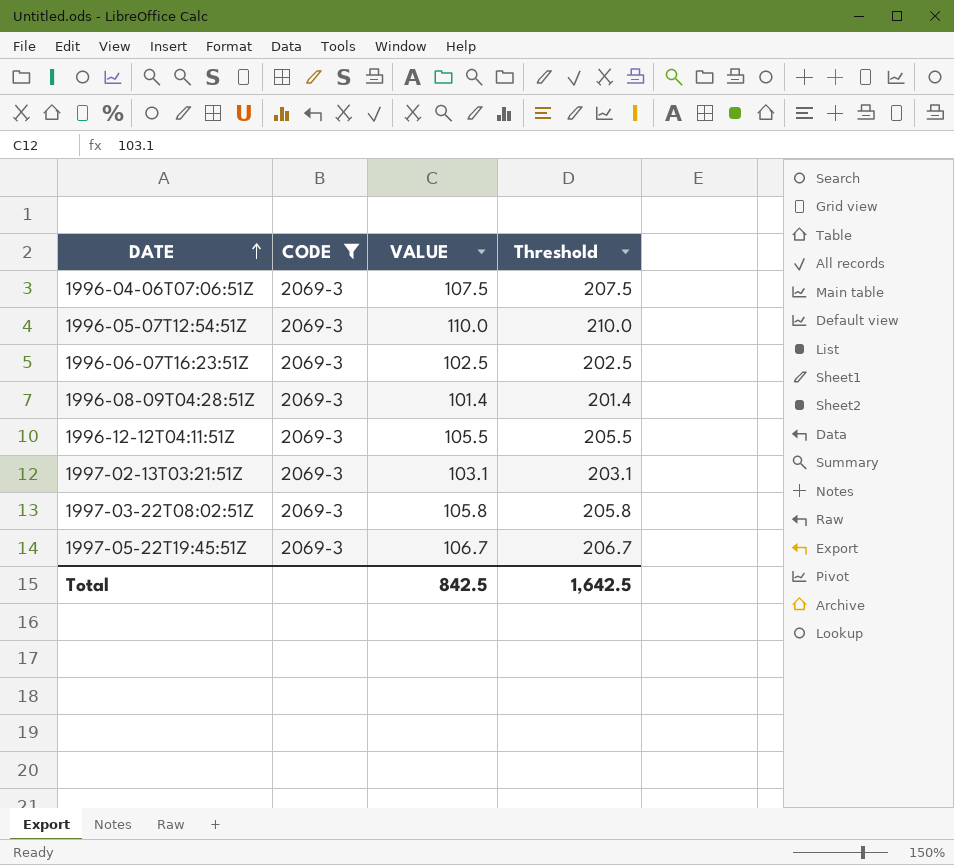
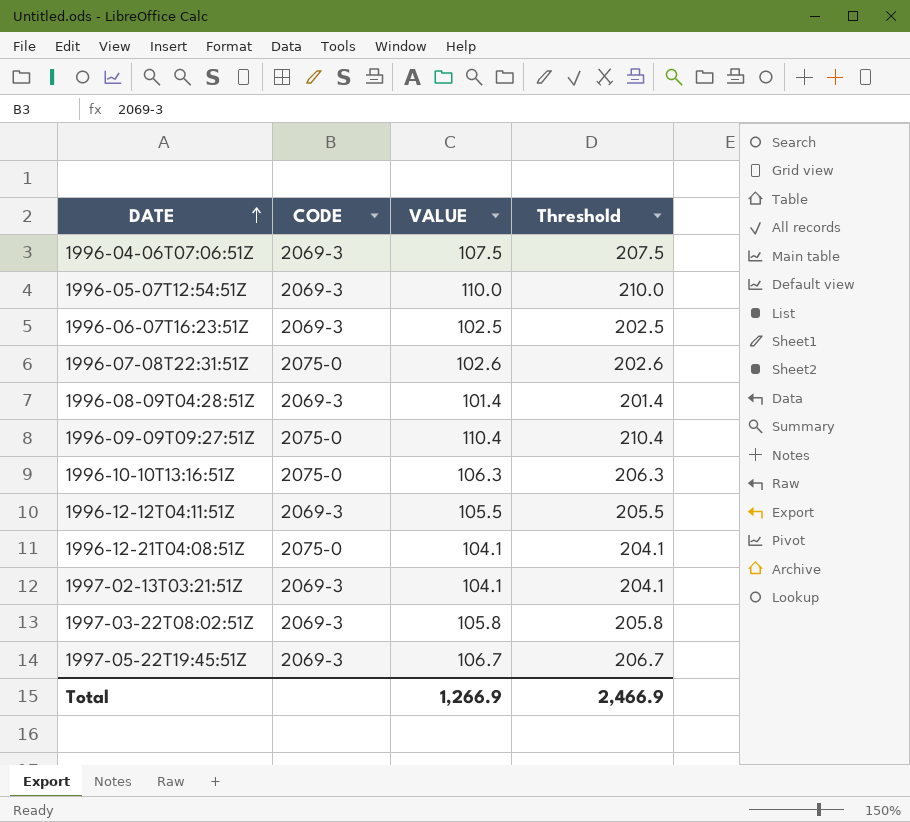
filter: CODE = 2069-3 -> none
1997-02-13T03:21:51Z | VALUE: 103.1 -> 104.1
1997-02-13T03:21:51Z | Threshold: 203.1 -> 204.1
Total | VALUE: 842.5 -> 1,266.9
Total | Threshold: 1,642.5 -> 2,466.9

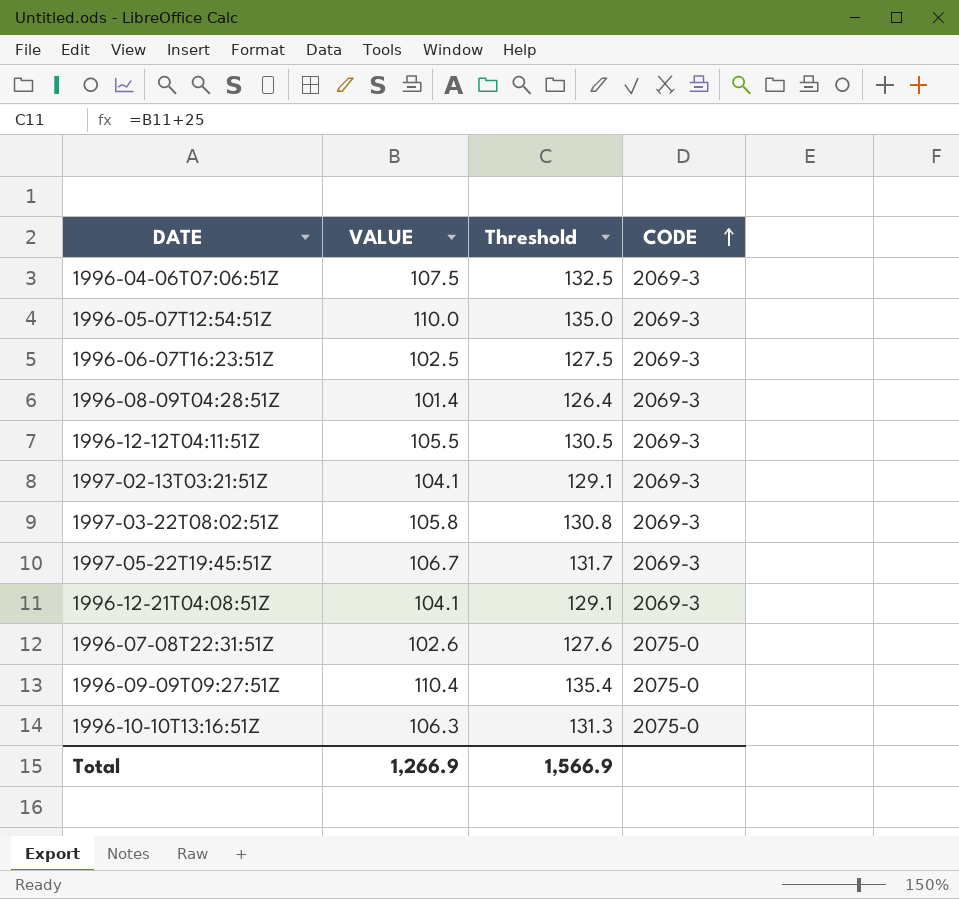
row order: DATE ascending -> CODE ascending
column Threshold | formula: [VALUE] + 100 -> [VALUE] + 25
column CODE | position: 2 -> 4
1996-12-21T04:08:51Z | CODE: 2075-0 -> 2069-3
Total | Threshold: 2,466.9 -> 1,566.9

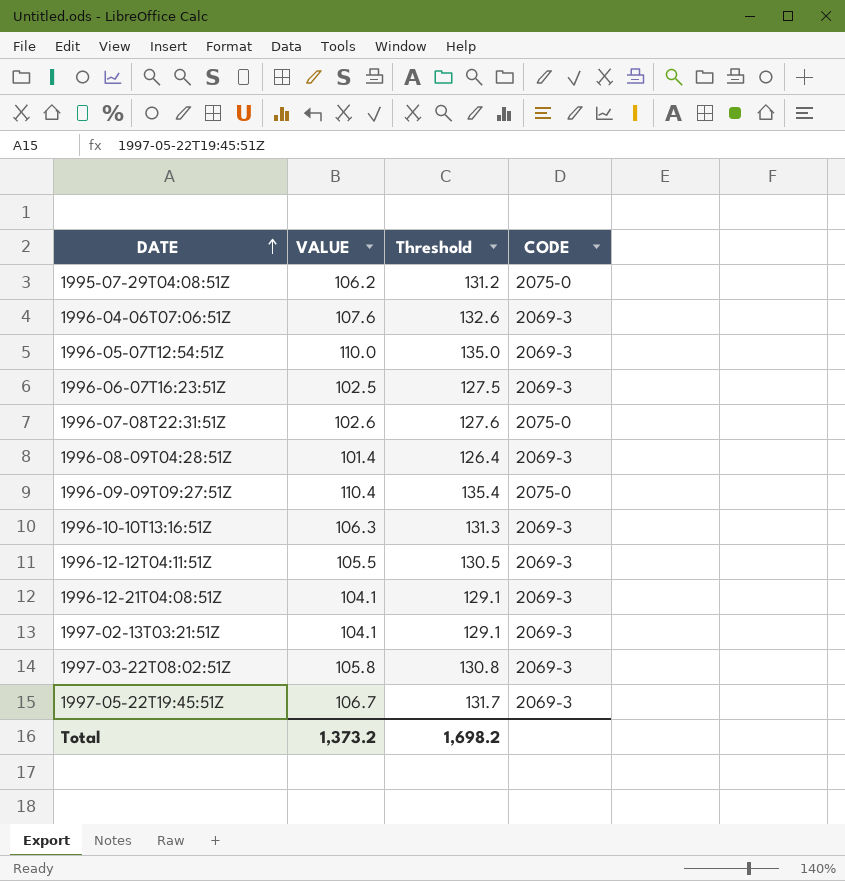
row order: CODE ascending -> DATE ascending
row 1995-07-29T04:08:51Z: none -> 106.2 | 131.2 | 2075-0
1996-04-06T07:06:51Z | VALUE: 107.5 -> 107.6
1996-04-06T07:06:51Z | Threshold: 132.5 -> 132.6
1996-10-10T13:16:51Z | CODE: 2075-0 -> 2069-3
Total | VALUE: 1,266.9 -> 1,373.2
Total | Threshold: 1,566.9 -> 1,698.2

